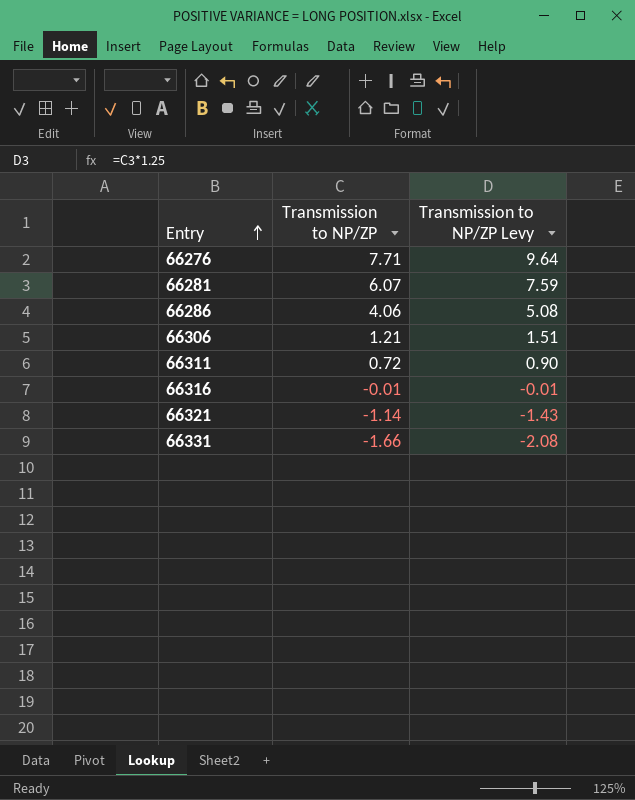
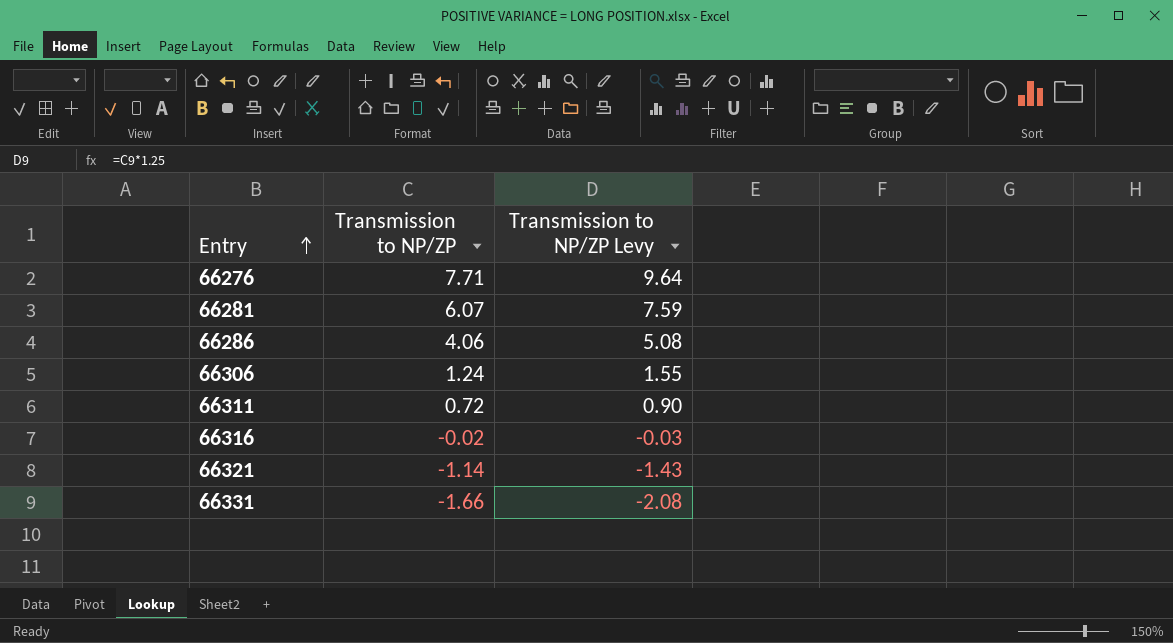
66306 | Transmission to NP/ZP: 1.21 -> 1.24
66306 | Transmission to NP/ZP Levy: 1.51 -> 1.55
66316 | Transmission to NP/ZP: -0.01 -> -0.02
66316 | Transmission to NP/ZP Levy: -0.01 -> -0.03

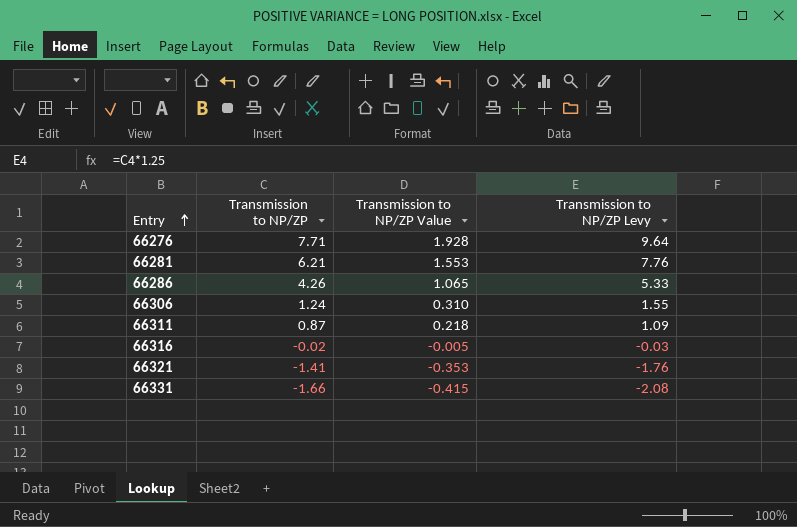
column Transmission to NP/ZP Value | formula: none -> [Transmission to NP/ZP] * 0.25
66281 | Transmission to NP/ZP: 6.07 -> 6.21
66281 | Transmission to NP/ZP Levy: 7.59 -> 7.76
66286 | Transmission to NP/ZP: 4.06 -> 4.26
66286 | Transmission to NP/ZP Levy: 5.08 -> 5.33
66311 | Transmission to NP/ZP: 0.72 -> 0.87
66311 | Transmission to NP/ZP Levy: 0.90 -> 1.09
66321 | Transmission to NP/ZP: -1.14 -> -1.41
66321 | Transmission to NP/ZP Levy: -1.43 -> -1.76

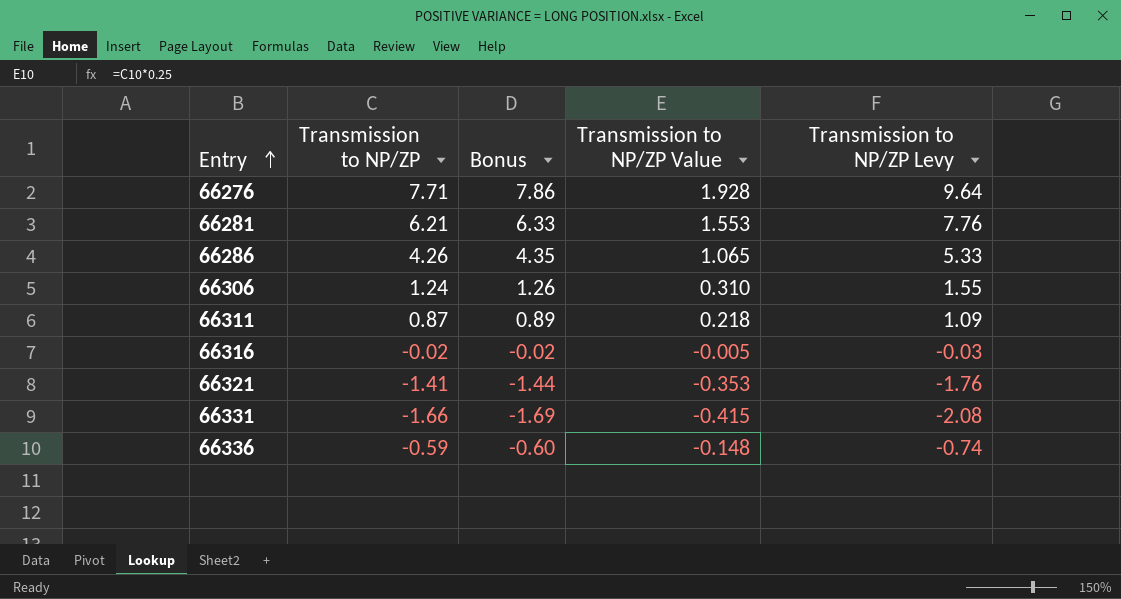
column Bonus | formula: none -> [Transmission to NP/ZP] * 1.02
row 66336: none -> -0.59 | -0.60 | -0.148 | -0.74

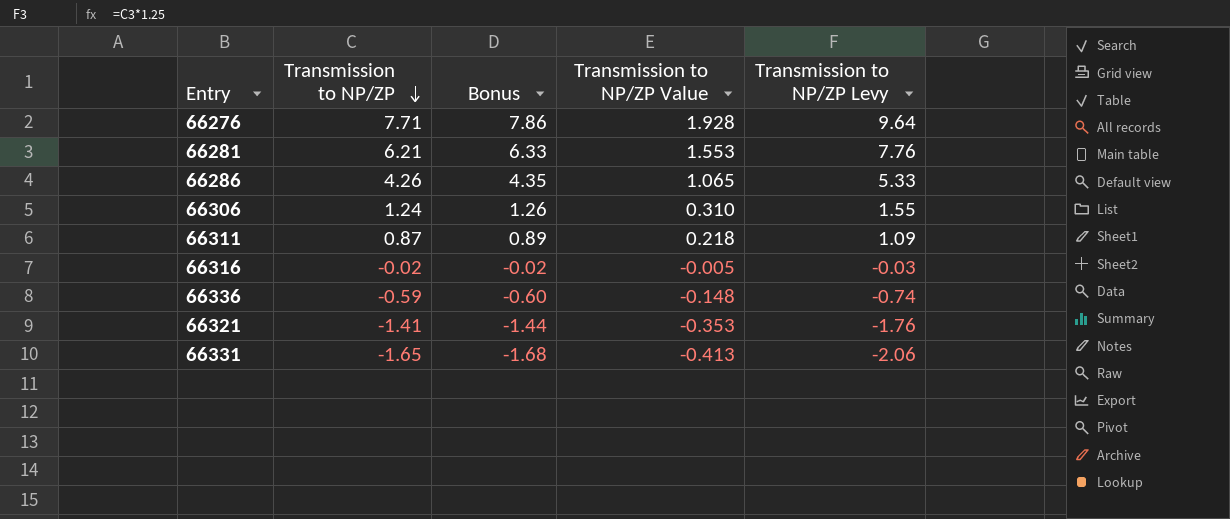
row order: Entry ascending -> Transmission to NP/ZP descending
66331 | Transmission to NP/ZP: -1.66 -> -1.65
66331 | Bonus: -1.69 -> -1.68
66331 | Transmission to NP/ZP Value: -0.415 -> -0.413
66331 | Transmission to NP/ZP Levy: -2.08 -> -2.06

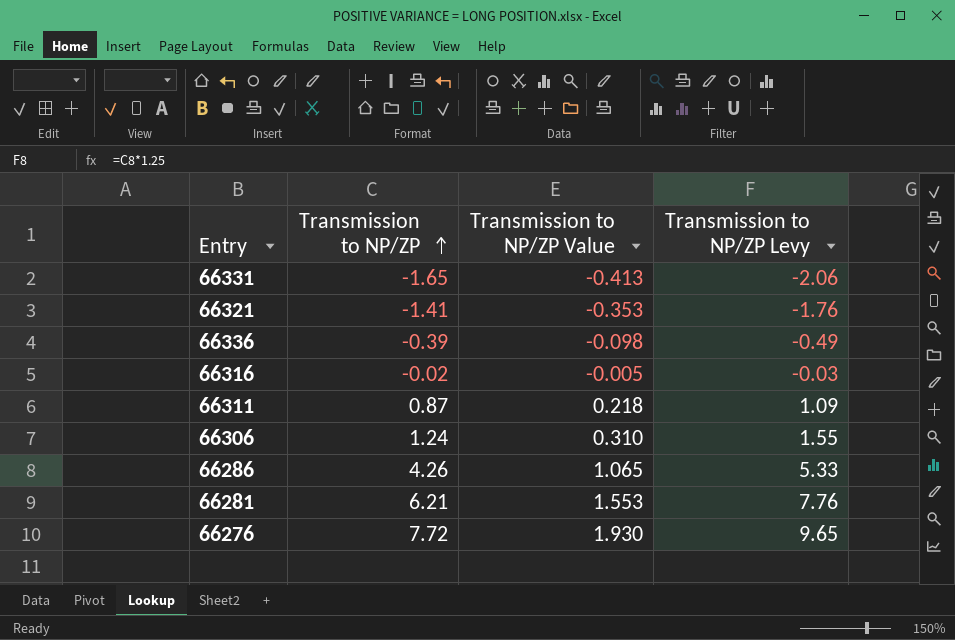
row order: Transmission to NP/ZP descending -> Transmission to NP/ZP ascending
column Bonus | formula: [Transmission to NP/ZP] * 1.02 -> none
66336 | Transmission to NP/ZP: -0.59 -> -0.39
66336 | Transmission to NP/ZP Value: -0.148 -> -0.098
66336 | Transmission to NP/ZP Levy: -0.74 -> -0.49
66276 | Transmission to NP/ZP: 7.71 -> 7.72
66276 | Transmission to NP/ZP Value: 1.928 -> 1.930
66276 | Transmission to NP/ZP Levy: 9.64 -> 9.65

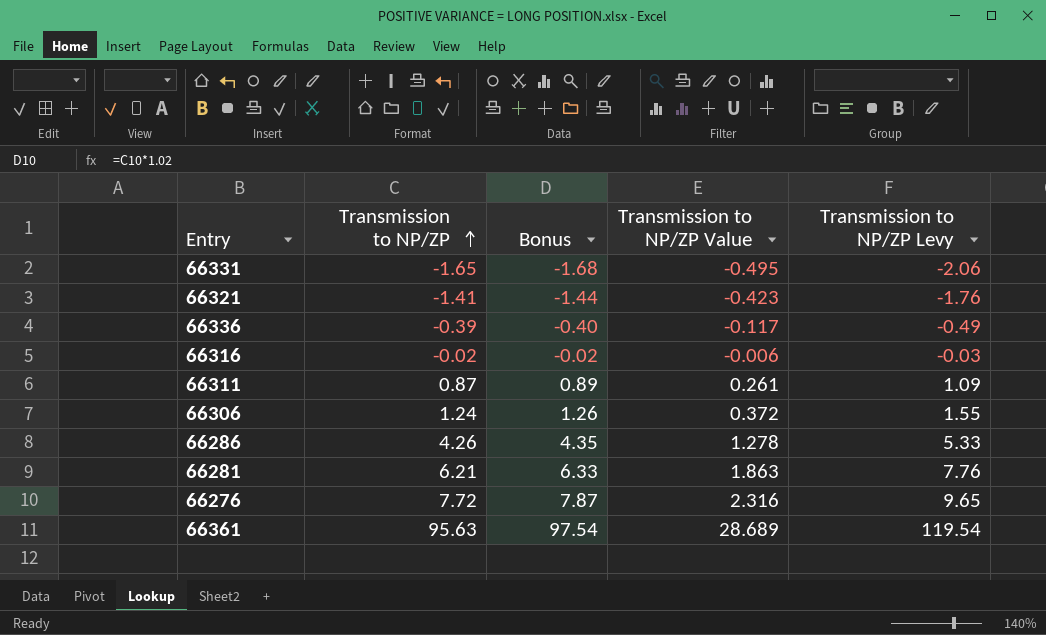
column Bonus | formula: none -> [Transmission to NP/ZP] * 1.02
column Transmission to NP/ZP Value | formula: [Transmission to NP/ZP] * 0.25 -> [Transmission to NP/ZP] * 0.3
row 66361: none -> 95.63 | 97.54 | 28.689 | 119.54

